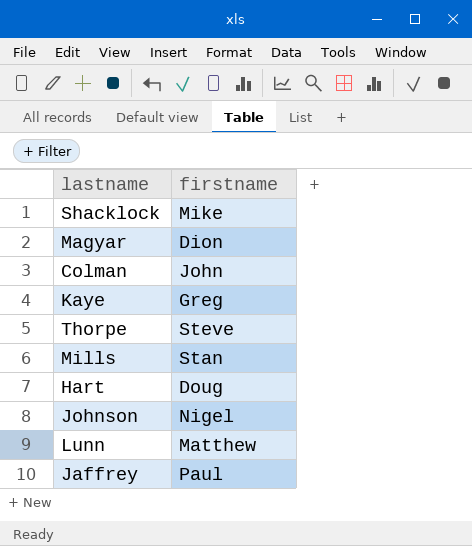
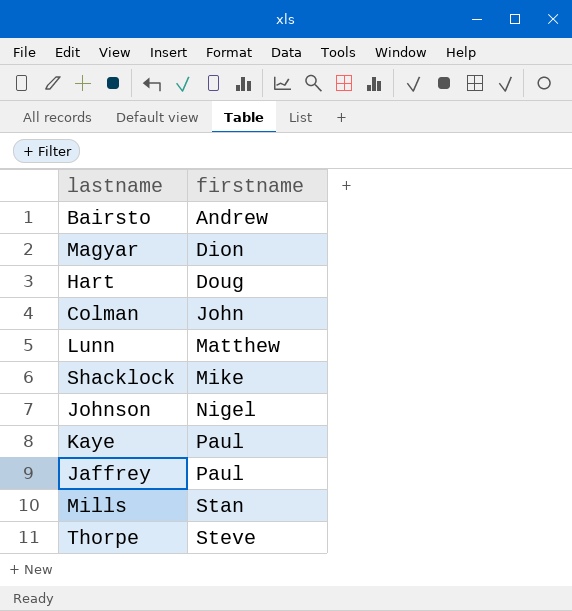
row order: none -> firstname ascending
row Bairsto: none -> Andrew
Kaye | firstname: Greg -> Paul

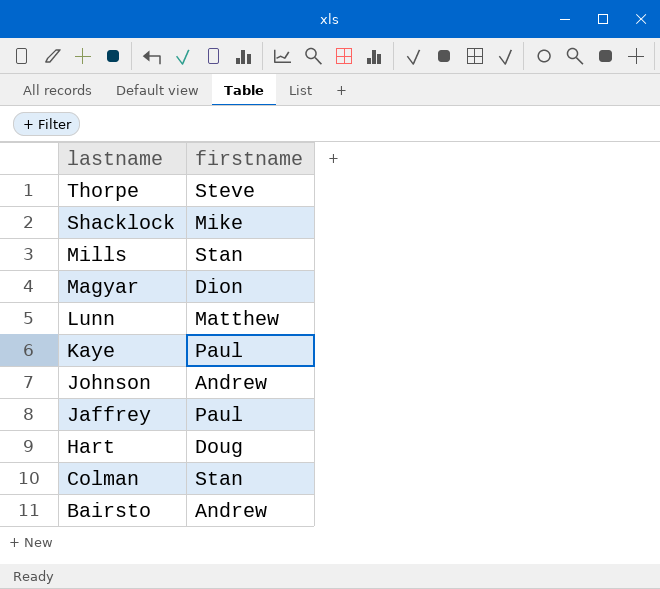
row order: firstname ascending -> lastname descending
Johnson | firstname: Nigel -> Andrew
Colman | firstname: John -> Stan

